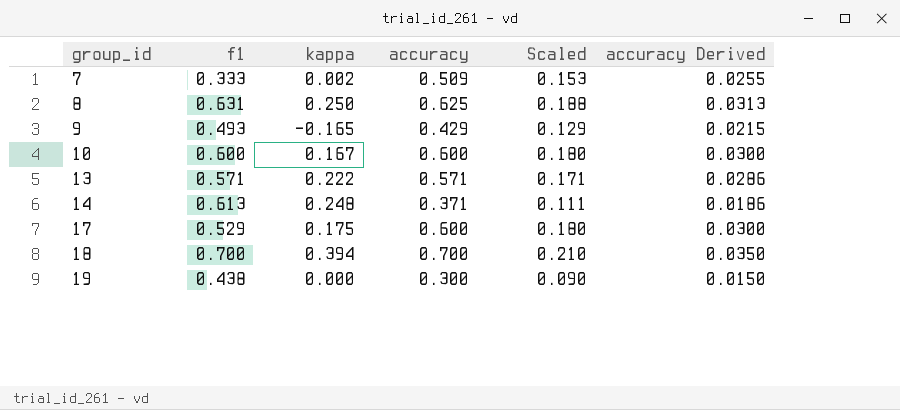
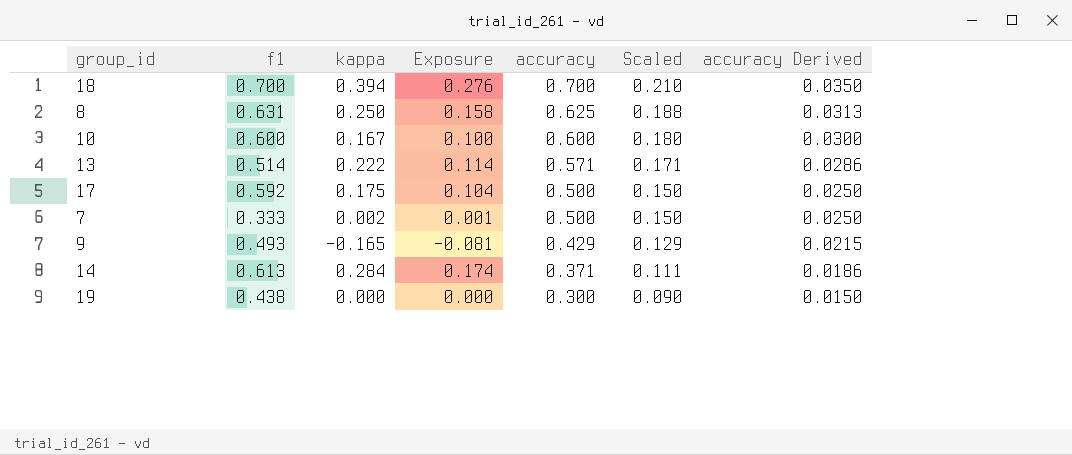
row order: group_id ascending -> accuracy descending
column Exposure | formula: none -> [f1] * [kappa]
13 | f1: 0.571 -> 0.514
17 | f1: 0.529 -> 0.592
17 | accuracy: 0.600 -> 0.500
17 | Scaled: 0.180 -> 0.150
17 | accuracy Derived: 0.0300 -> 0.0250
7 | accuracy: 0.509 -> 0.500
7 | Scaled: 0.153 -> 0.150
7 | accuracy Derived: 0.0255 -> 0.0250
14 | kappa: 0.248 -> 0.284

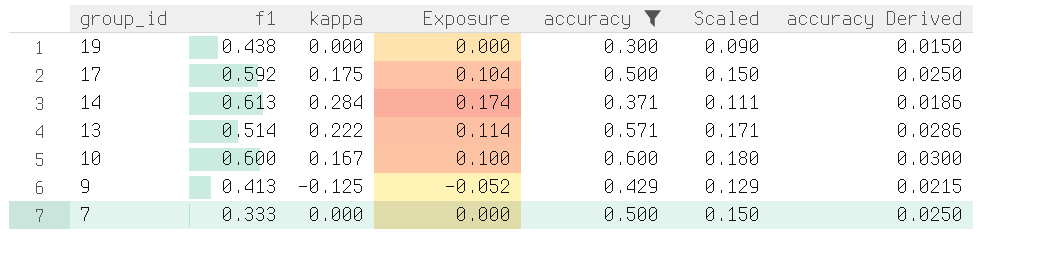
filter: none -> accuracy <= 0.600
row order: accuracy descending -> group_id descending
9 | f1: 0.493 -> 0.413
9 | kappa: -0.165 -> -0.125
9 | Exposure: -0.081 -> -0.052
7 | kappa: 0.002 -> 0.000
7 | Exposure: 0.001 -> 0.000

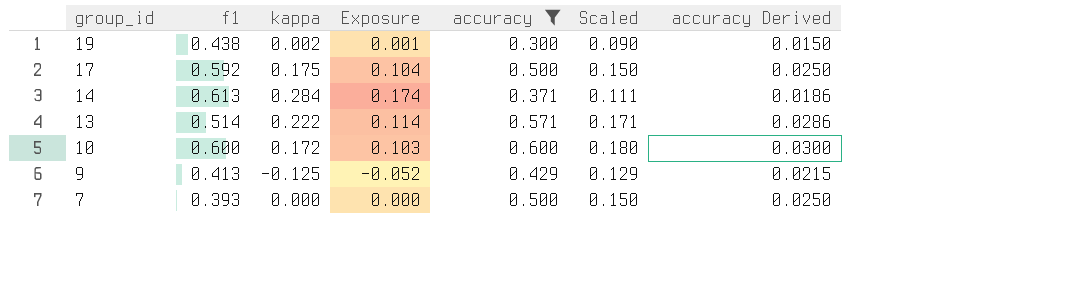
19 | kappa: 0.000 -> 0.002
19 | Exposure: 0.000 -> 0.001
10 | kappa: 0.167 -> 0.172
10 | Exposure: 0.100 -> 0.103
7 | f1: 0.333 -> 0.393

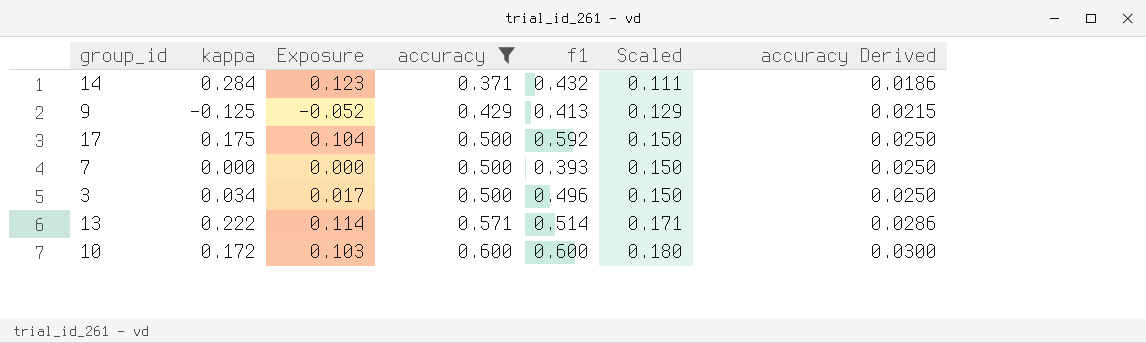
row order: group_id descending -> accuracy ascending
column f1 | position: 2 -> 5
row 19: 0.438 | 0.002 | 0.001 | 0.300 | 0.090 | 0.0150 -> none
14 | Exposure: 0.174 -> 0.123
14 | f1: 0.613 -> 0.432
row 3: none -> 0.034 | 0.017 | 0.500 | 0.496 | 0.150 | 0.0250

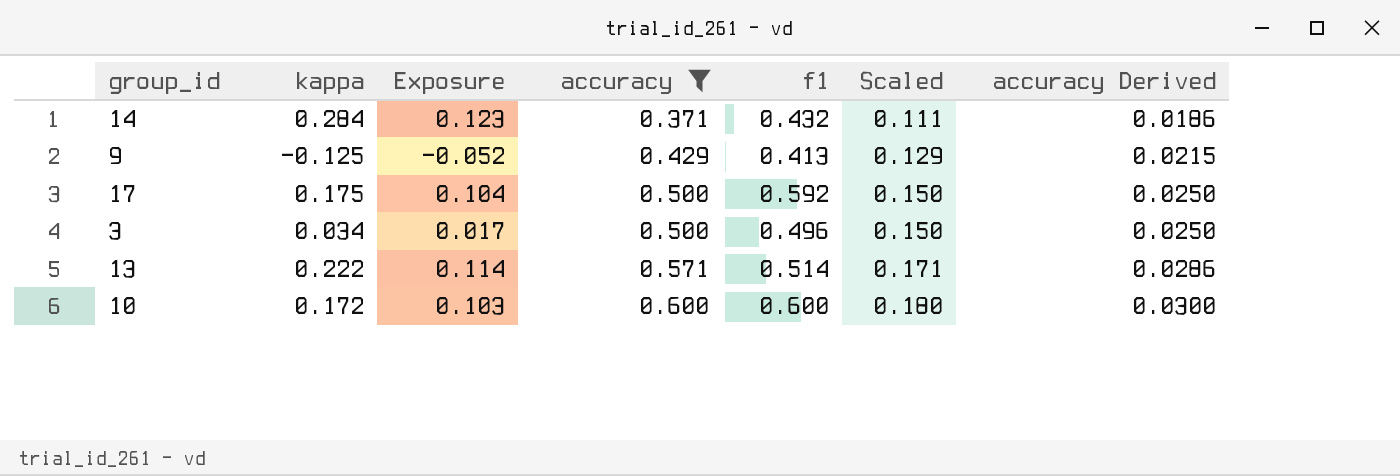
row 7: 0.000 | 0.000 | 0.500 | 0.393 | 0.150 | 0.0250 -> none

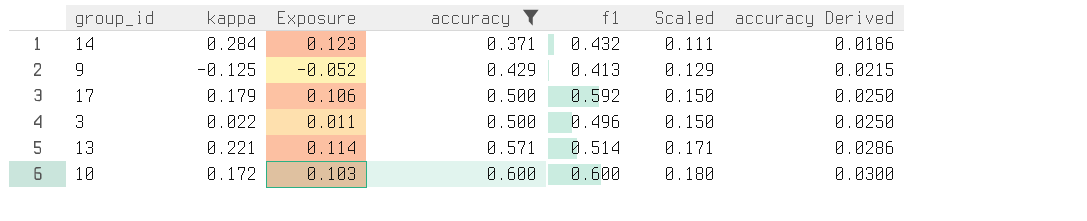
17 | kappa: 0.175 -> 0.179
17 | Exposure: 0.104 -> 0.106
3 | kappa: 0.034 -> 0.022
3 | Exposure: 0.017 -> 0.011
13 | kappa: 0.222 -> 0.221

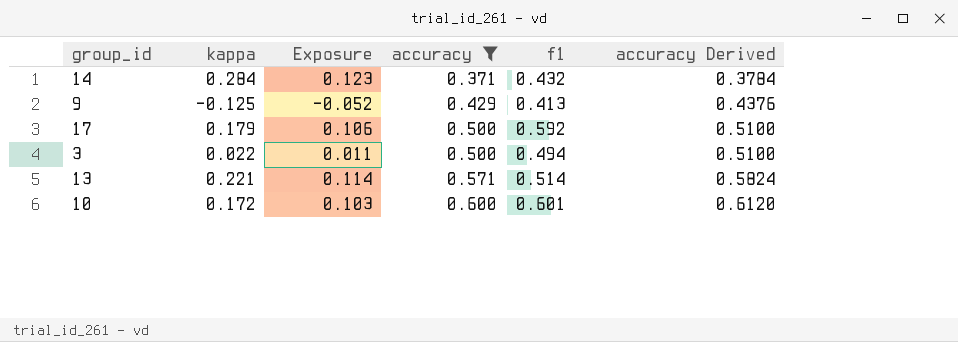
column Scaled | formula: [accuracy] * 0.3 -> none
column accuracy Derived | formula: [accuracy] * 0.05 -> [accuracy] * 1.02
3 | f1: 0.496 -> 0.494
10 | f1: 0.600 -> 0.601

